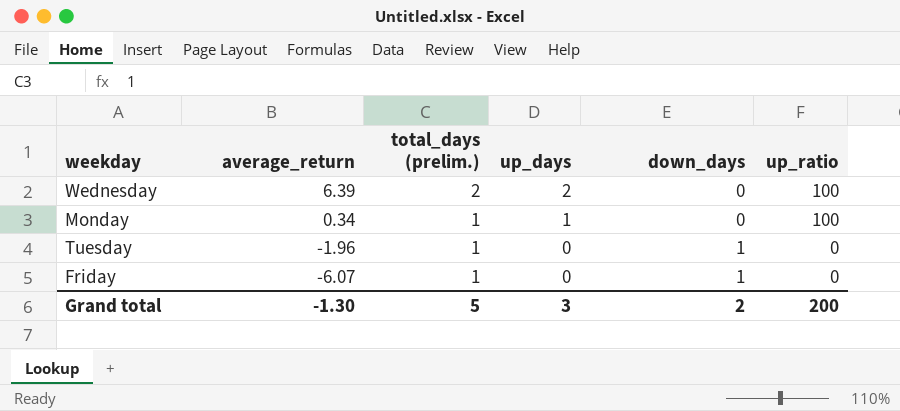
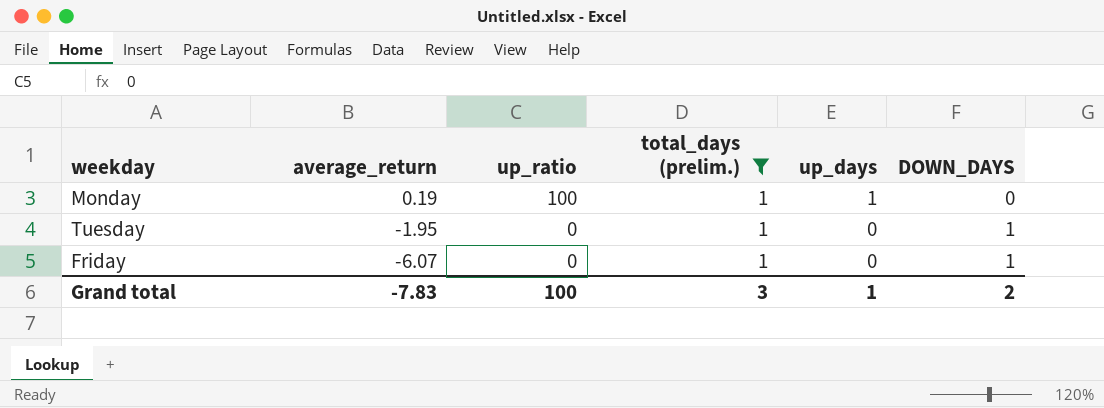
filter: none -> total_days (prelim.) = 1
column up_ratio | position: 6 -> 3
column name: down_days -> DOWN_DAYS
Monday | average_return: 0.34 -> 0.19
Tuesday | average_return: -1.96 -> -1.95
Grand total | average_return: -1.30 -> -7.83
Grand total | up_ratio: 200 -> 100
Grand total | total_days (prelim.): 5 -> 3
Grand total | up_days: 3 -> 1

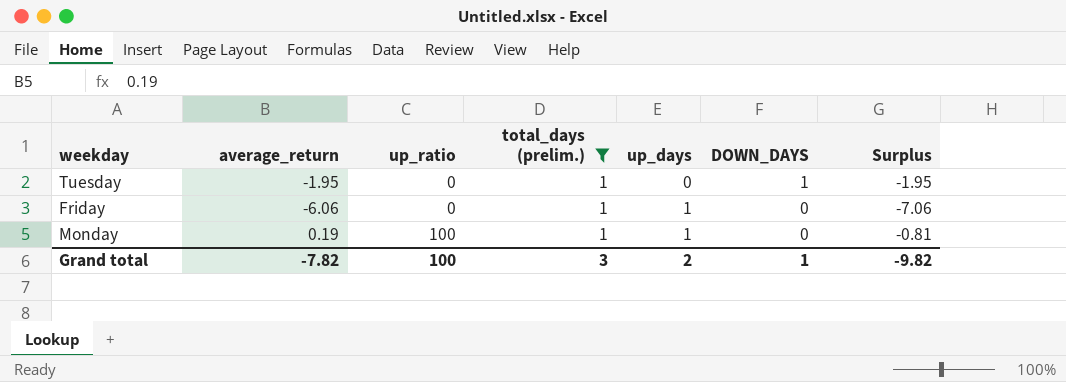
row order: average_return descending -> up_ratio ascending
column Surplus | formula: none -> [average_return] - [up_days]
Friday | average_return: -6.07 -> -6.06
Friday | up_days: 0 -> 1
Friday | DOWN_DAYS: 1 -> 0
Grand total | average_return: -7.83 -> -7.82
Grand total | up_days: 1 -> 2
Grand total | DOWN_DAYS: 2 -> 1

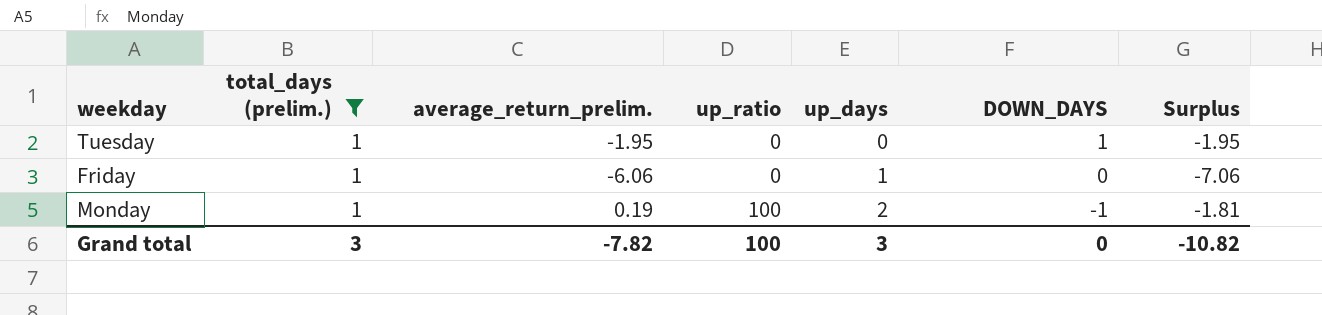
column total_days (prelim.) | position: 4 -> 2
column name: average_return -> average_return_prelim.
Monday | up_days: 1 -> 2
Monday | DOWN_DAYS: 0 -> -1
Monday | Surplus: -0.81 -> -1.81
Grand total | up_days: 2 -> 3
Grand total | DOWN_DAYS: 1 -> 0
Grand total | Surplus: -9.82 -> -10.82

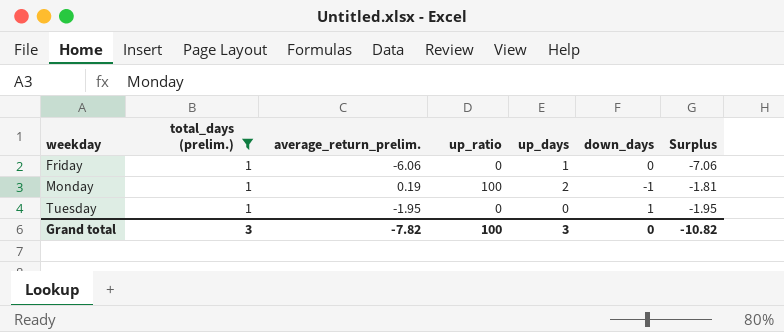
row order: up_ratio ascending -> weekday ascending
column name: DOWN_DAYS -> down_days

